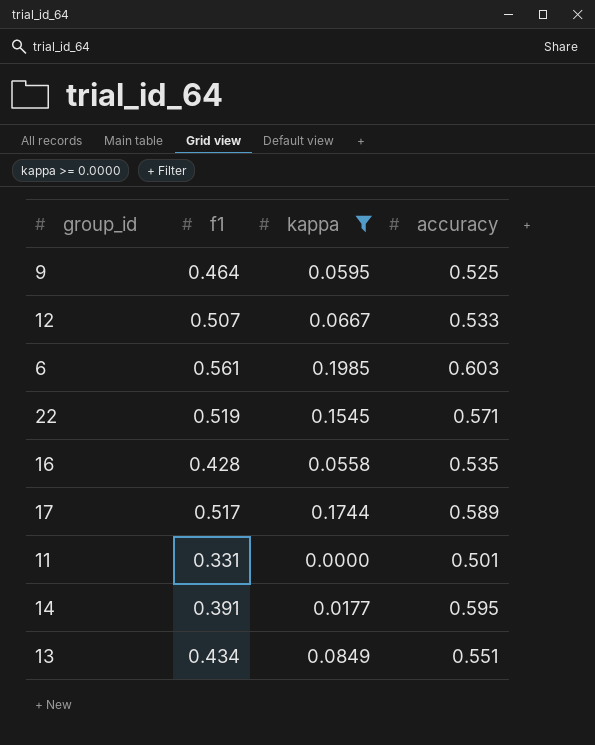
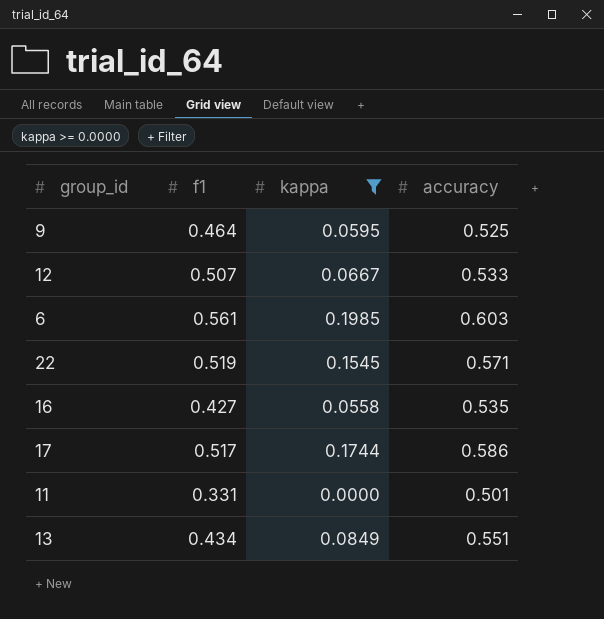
row 14: 0.391 | 0.0177 | 0.595 -> none
16 | f1: 0.428 -> 0.427
17 | accuracy: 0.589 -> 0.586

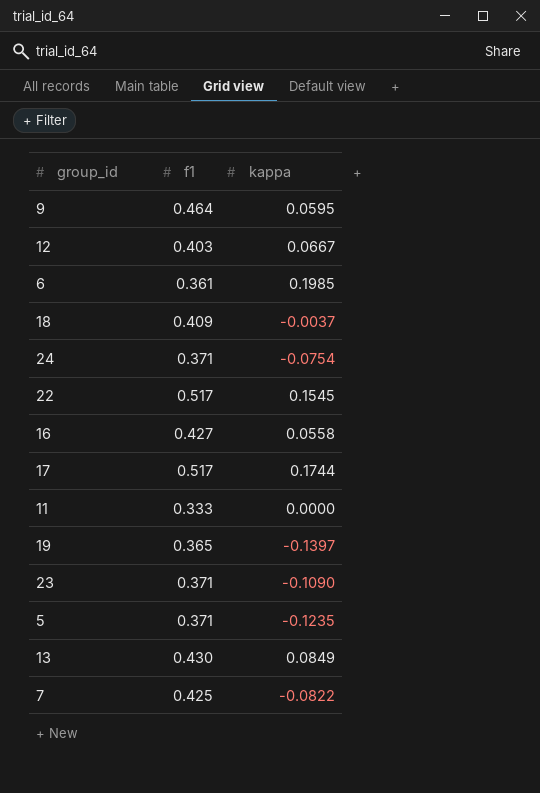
filter: kappa >= 0.0000 -> none
column accuracy | position: 4 -> none
12 | f1: 0.507 -> 0.403
6 | f1: 0.561 -> 0.361
22 | f1: 0.519 -> 0.517
11 | f1: 0.331 -> 0.333
13 | f1: 0.434 -> 0.430

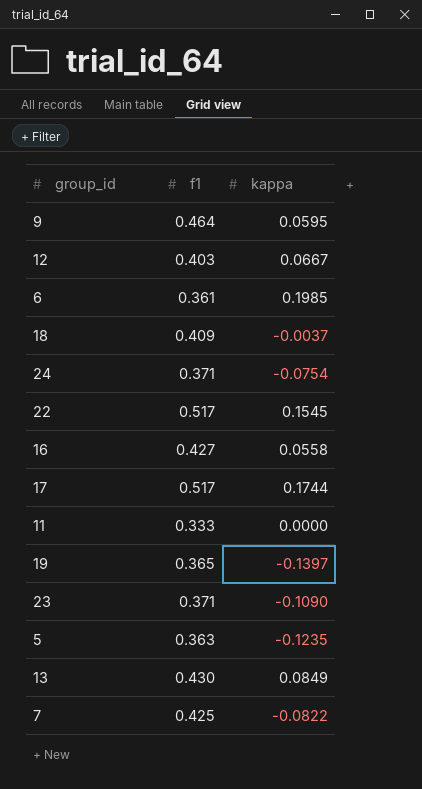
5 | f1: 0.371 -> 0.363

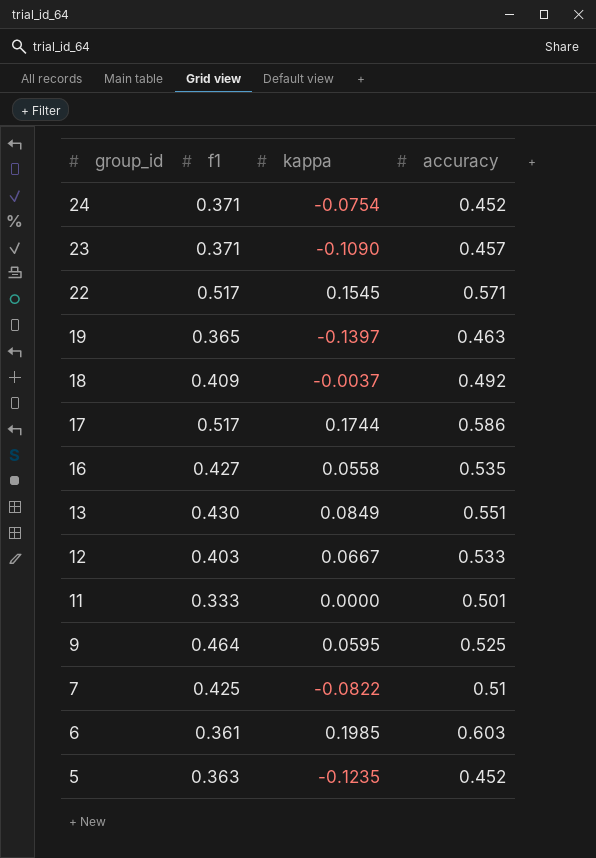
row order: none -> group_id descending
column accuracy | position: none -> 4

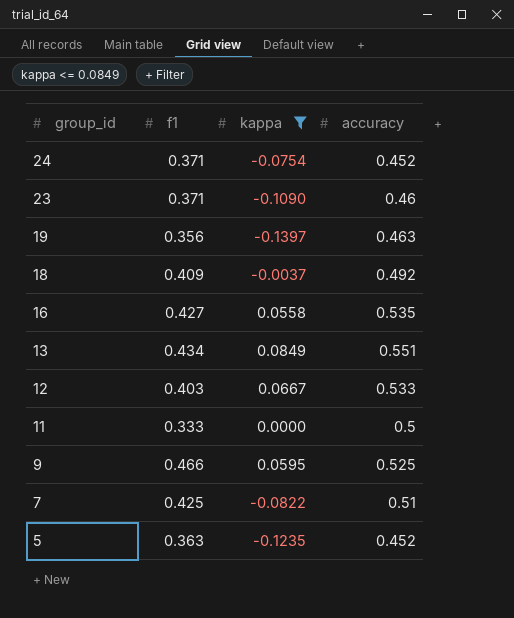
filter: none -> kappa <= 0.0849
23 | accuracy: 0.457 -> 0.46
19 | f1: 0.365 -> 0.356
13 | f1: 0.430 -> 0.434
11 | accuracy: 0.501 -> 0.5
9 | f1: 0.464 -> 0.466

